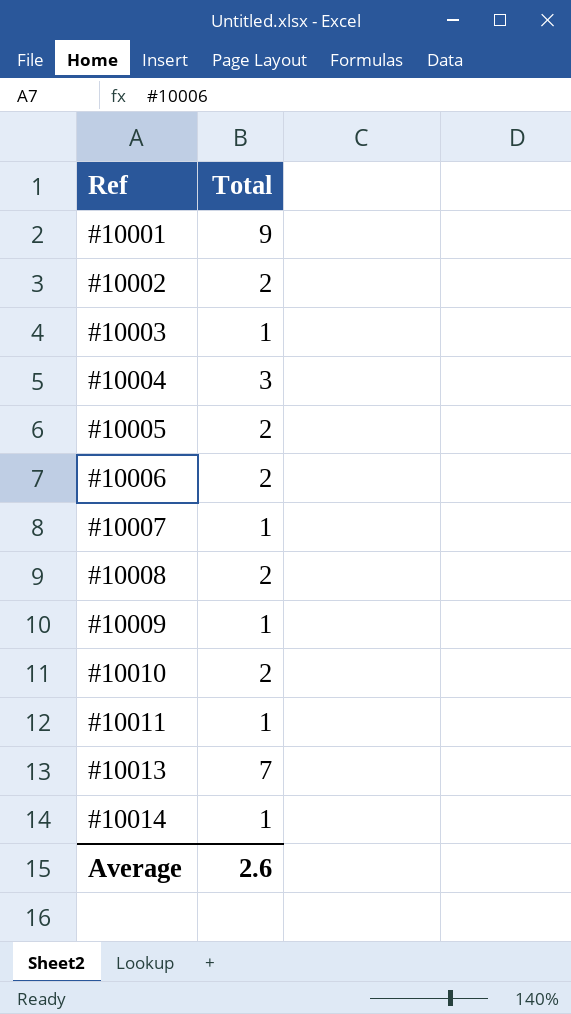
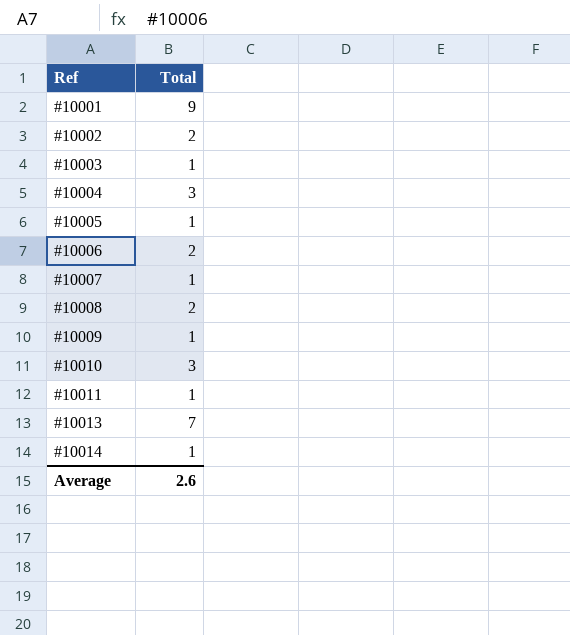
#10005 | Total: 2 -> 1
#10010 | Total: 2 -> 3

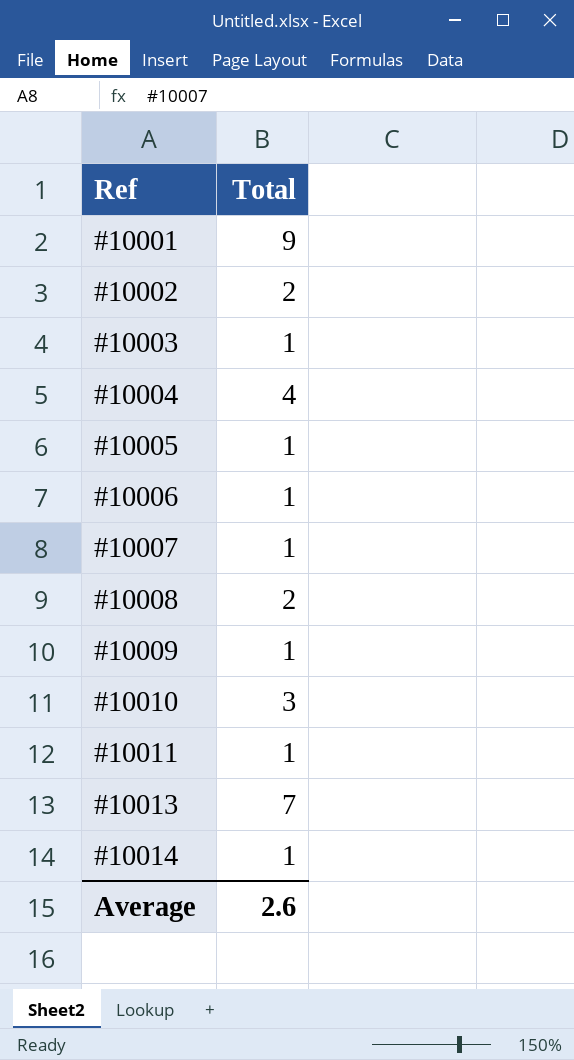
#10004 | Total: 3 -> 4
#10006 | Total: 2 -> 1

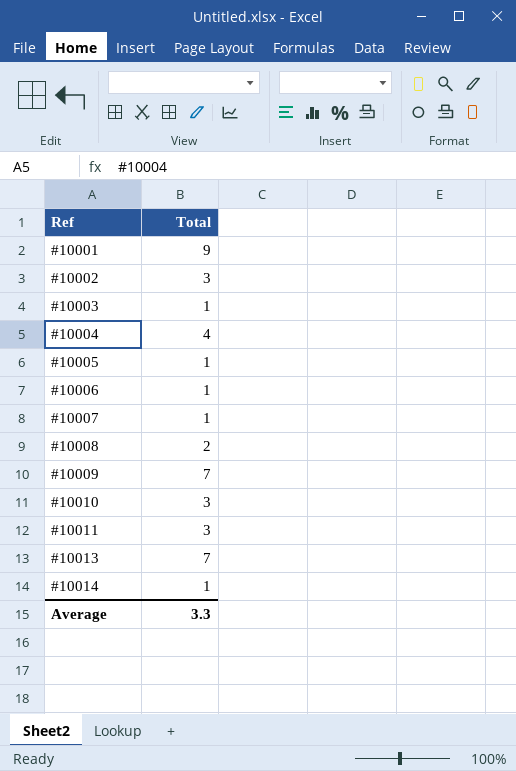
#10002 | Total: 2 -> 3
#10009 | Total: 1 -> 7
#10011 | Total: 1 -> 3
Average | Total: 2.6 -> 3.3

